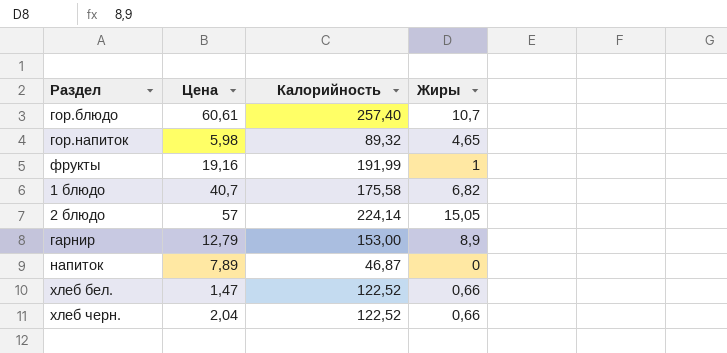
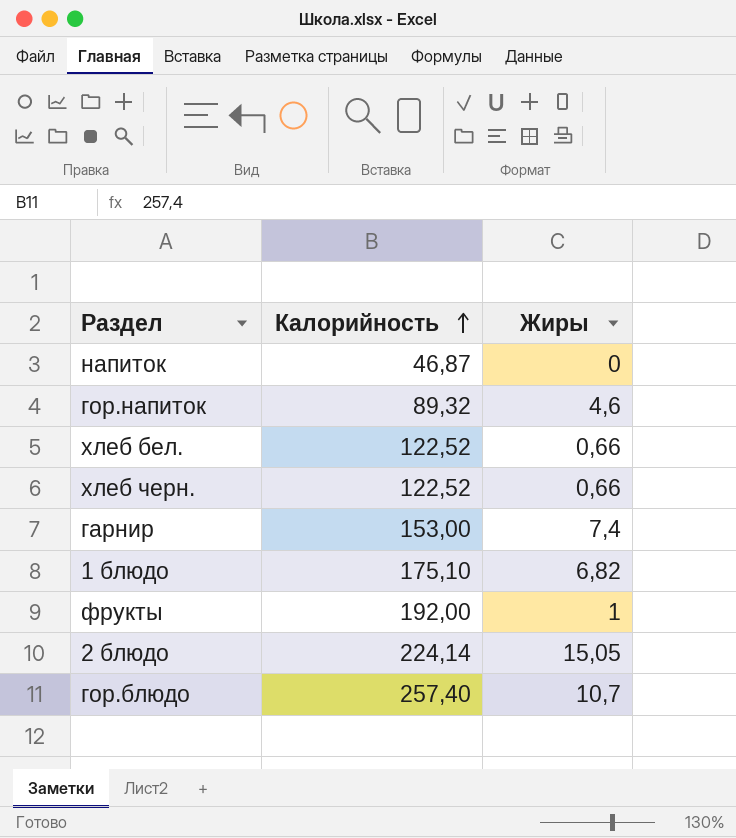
row order: none -> Калорийность ascending
column Цена | position: 2 -> none
гор.напиток | Жиры: 4,65 -> 4,6
гарнир | Жиры: 8,9 -> 7,4
1 блюдо | Калорийность: 175,58 -> 175,10
фрукты | Калорийность: 191,99 -> 192,00

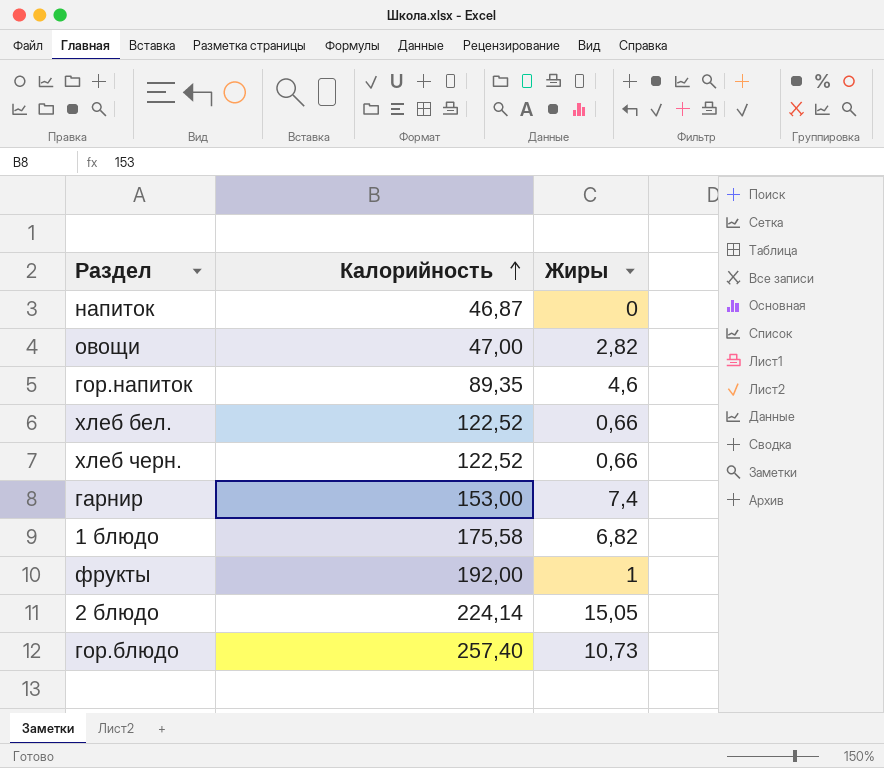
row овощи: none -> 47,00 | 2,82
гор.напиток | Калорийность: 89,32 -> 89,35
1 блюдо | Калорийность: 175,10 -> 175,58
гор.блюдо | Жиры: 10,7 -> 10,73

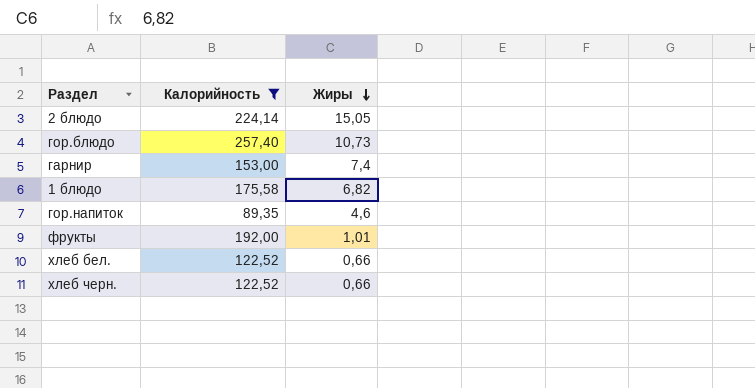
filter: none -> Калорийность >= 89,35
row order: Калорийность ascending -> Жиры descending
фрукты | Жиры: 1 -> 1,01

